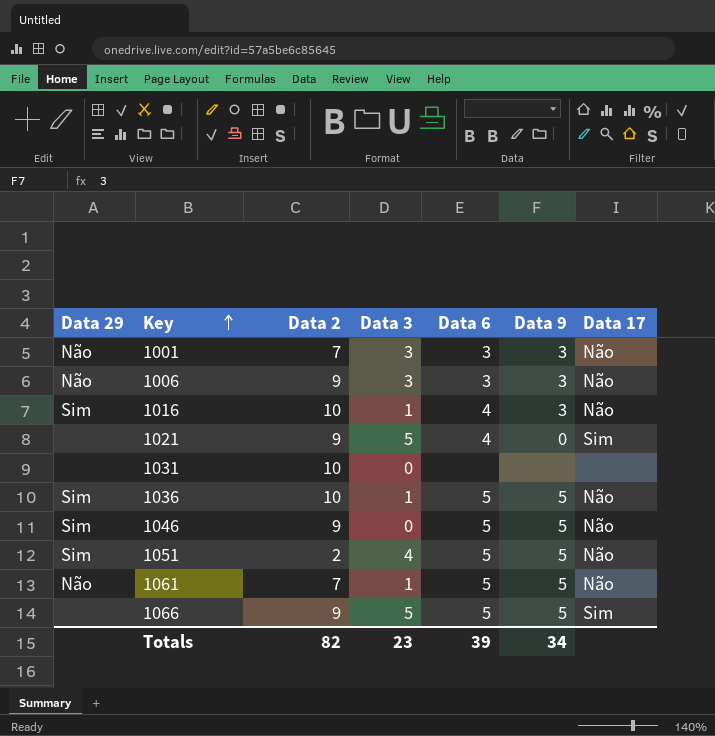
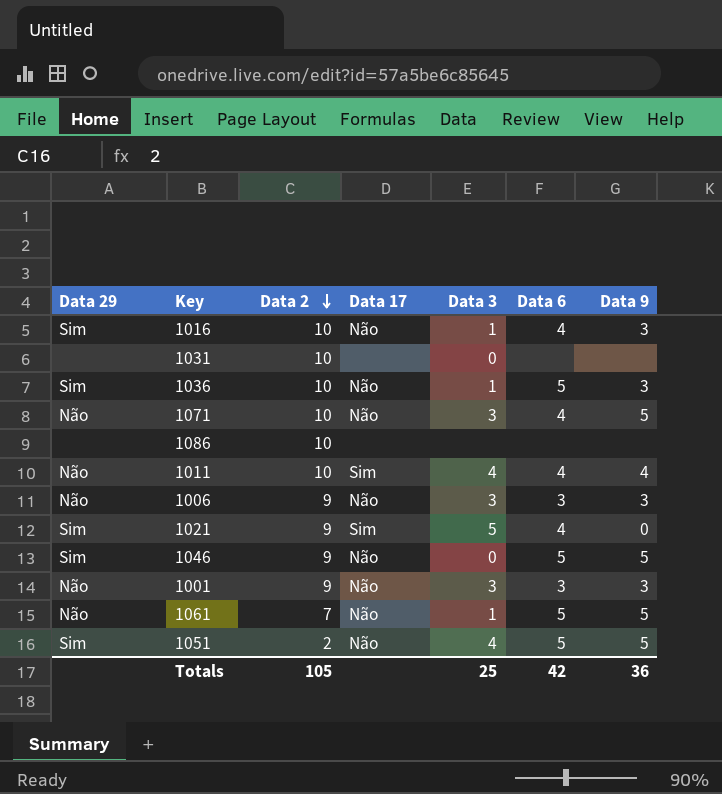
row order: Key ascending -> Data 2 descending
column Data 17 | position: 7 -> 4
row 1066: none | 9 | 5 | 5 | 5 | Sim -> none
1036 | Data 9: 5 -> 3
row 1071: none -> Não | 10 | Não | 3 | 4 | 5
row 1086: none -> none | 10 | none | none | none | none
row 1011: none -> Não | 10 | Sim | 4 | 4 | 4
1021 | Data 29: none -> Sim
1001 | Data 2: 7 -> 9
Totals | Data 2: 82 -> 105
Totals | Data 3: 23 -> 25
Totals | Data 6: 39 -> 42
Totals | Data 9: 34 -> 36

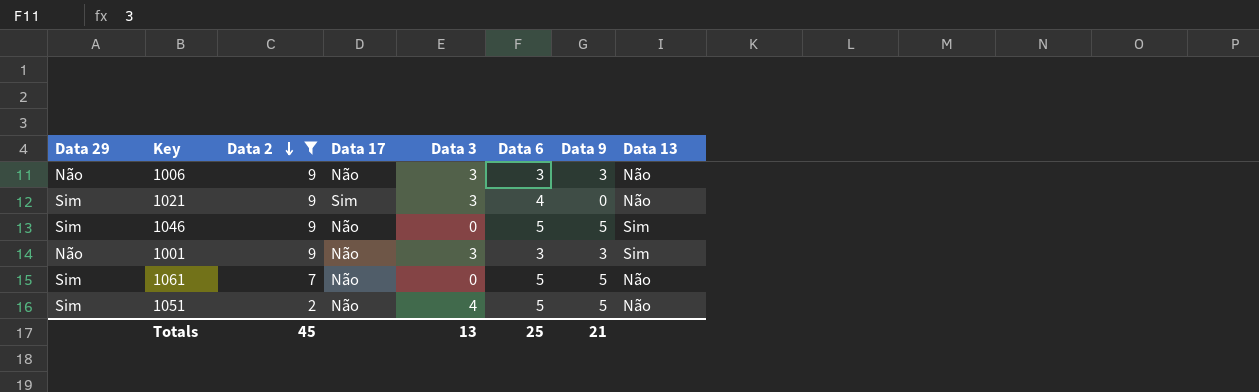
filter: none -> Data 2 != 10
column Data 13 | position: none -> 8
1021 | Data 3: 5 -> 3
1061 | Data 29: Não -> Sim
1061 | Data 3: 1 -> 0
Totals | Data 2: 105 -> 45
Totals | Data 3: 25 -> 13
Totals | Data 6: 42 -> 25
Totals | Data 9: 36 -> 21

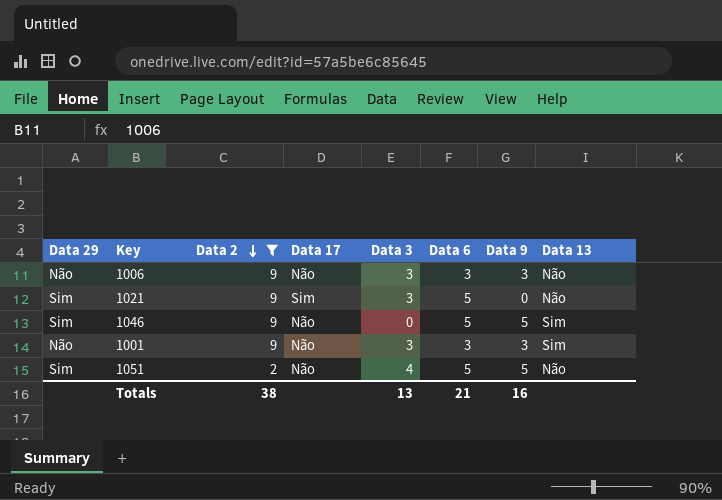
row 1061: Sim | 7 | Não | 0 | 5 | 5 | Não -> none
1021 | Data 6: 4 -> 5
Totals | Data 2: 45 -> 38
Totals | Data 6: 25 -> 21
Totals | Data 9: 21 -> 16

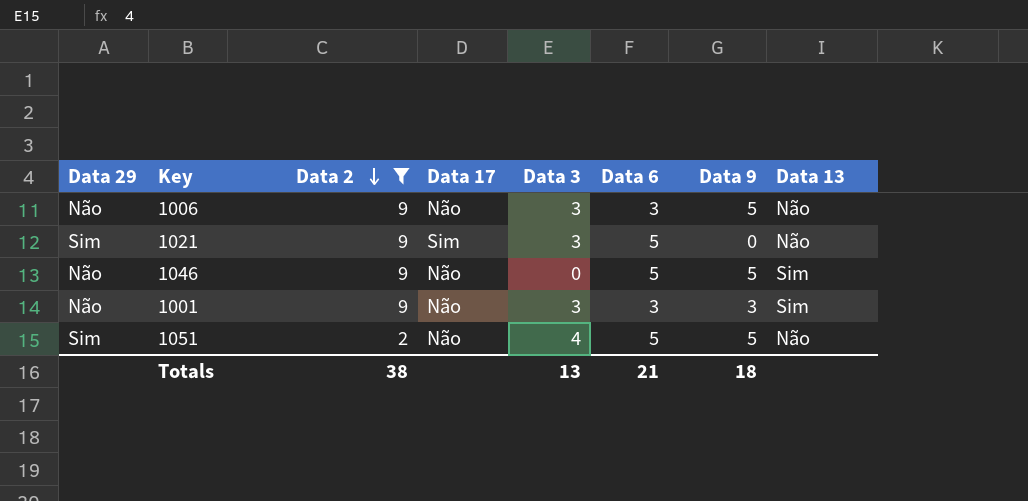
1006 | Data 9: 3 -> 5
1046 | Data 29: Sim -> Não
Totals | Data 9: 16 -> 18

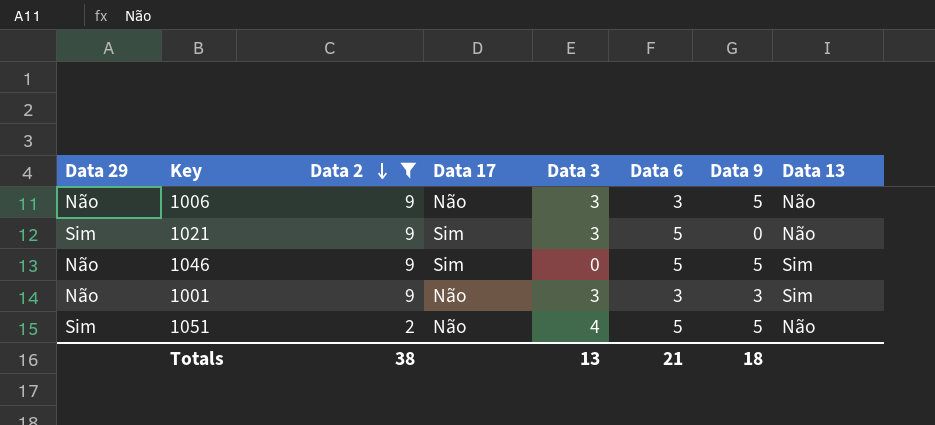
1046 | Data 17: Não -> Sim

